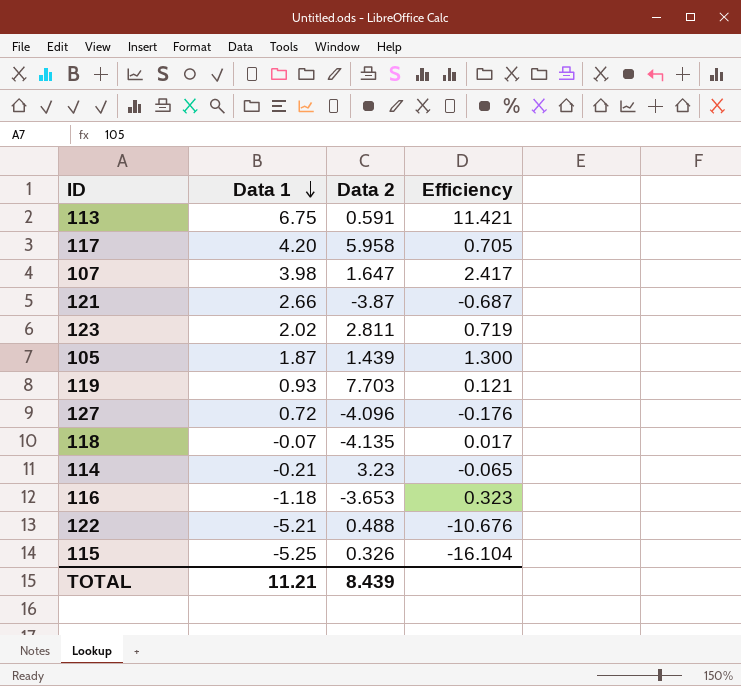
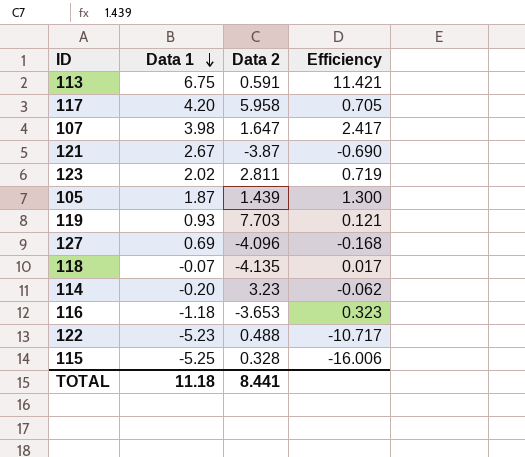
121 | Data 1: 2.66 -> 2.67
121 | Efficiency: -0.687 -> -0.690
127 | Data 1: 0.72 -> 0.69
127 | Efficiency: -0.176 -> -0.168
114 | Data 1: -0.21 -> -0.20
114 | Efficiency: -0.065 -> -0.062
122 | Data 1: -5.21 -> -5.23
122 | Efficiency: -10.676 -> -10.717
115 | Data 2: 0.326 -> 0.328
115 | Efficiency: -16.104 -> -16.006
TOTAL | Data 1: 11.21 -> 11.18
TOTAL | Data 2: 8.439 -> 8.441

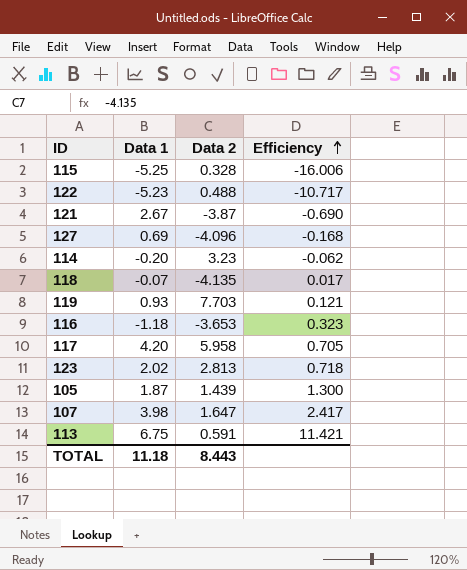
row order: Data 1 descending -> Efficiency ascending
123 | Data 2: 2.811 -> 2.813
123 | Efficiency: 0.719 -> 0.718
TOTAL | Data 2: 8.441 -> 8.443

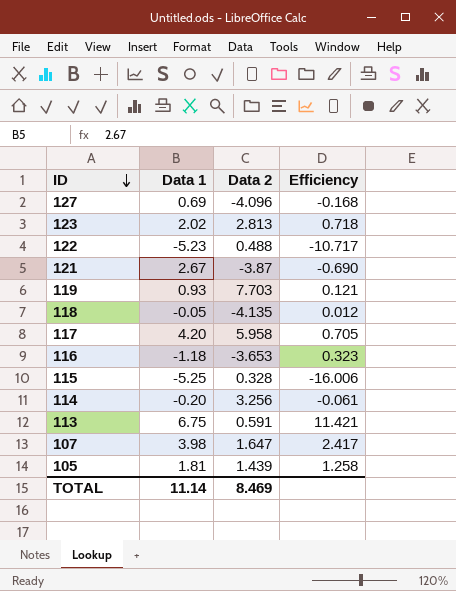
row order: Efficiency ascending -> ID descending
118 | Data 1: -0.07 -> -0.05
118 | Efficiency: 0.017 -> 0.012
114 | Data 2: 3.23 -> 3.256
114 | Efficiency: -0.062 -> -0.061
105 | Data 1: 1.87 -> 1.81
105 | Efficiency: 1.300 -> 1.258
TOTAL | Data 1: 11.18 -> 11.14
TOTAL | Data 2: 8.443 -> 8.469

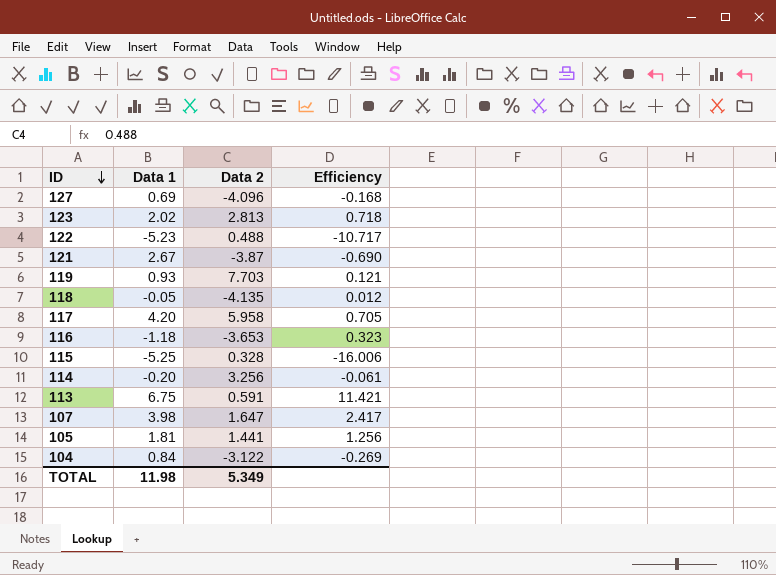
105 | Data 2: 1.439 -> 1.441
105 | Efficiency: 1.258 -> 1.256
row 104: none -> 0.84 | -3.122 | -0.269
TOTAL | Data 1: 11.14 -> 11.98
TOTAL | Data 2: 8.469 -> 5.349

